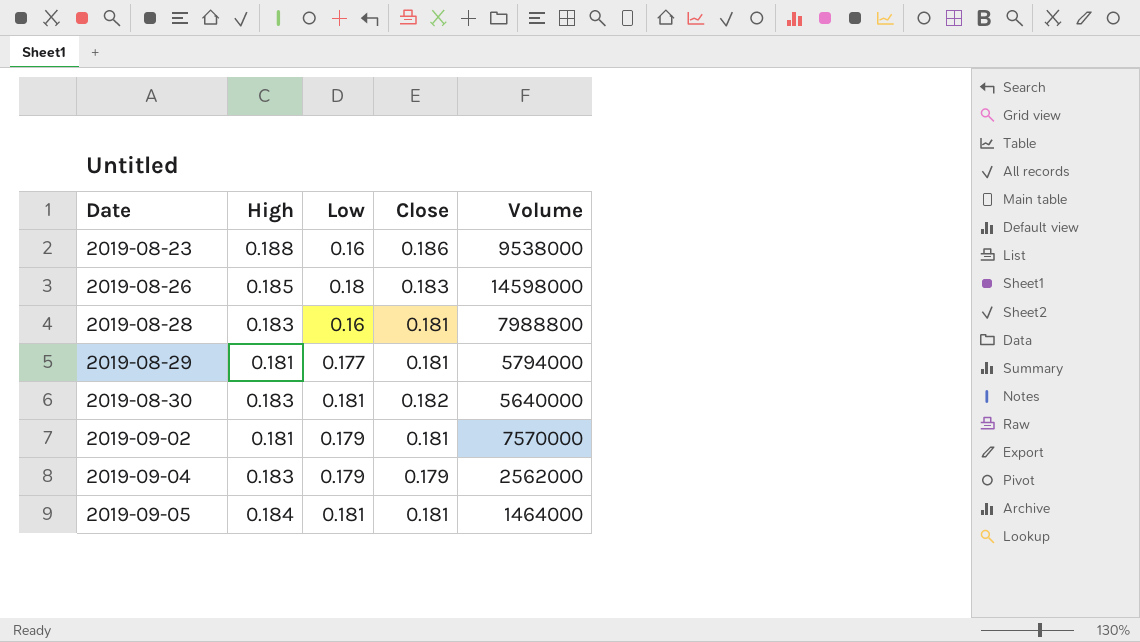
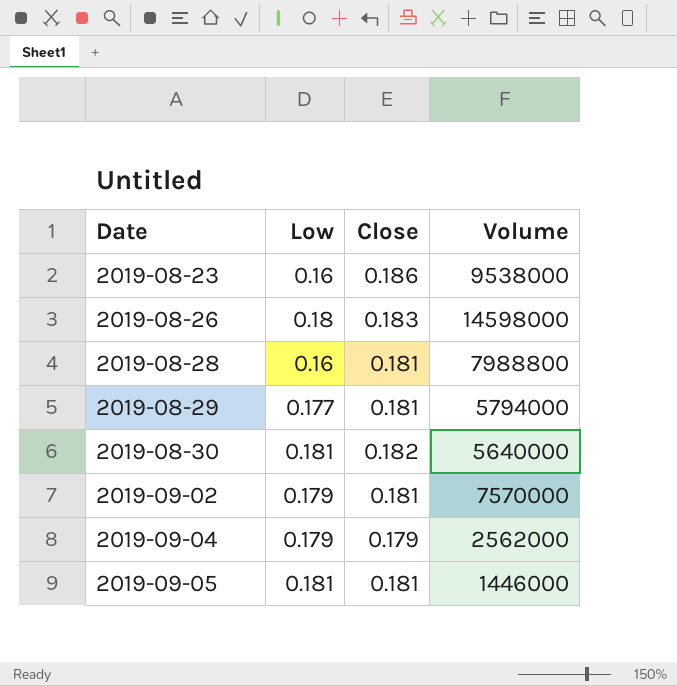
column High | position: 2 -> none
2019-09-05 | Volume: 1464000 -> 1446000

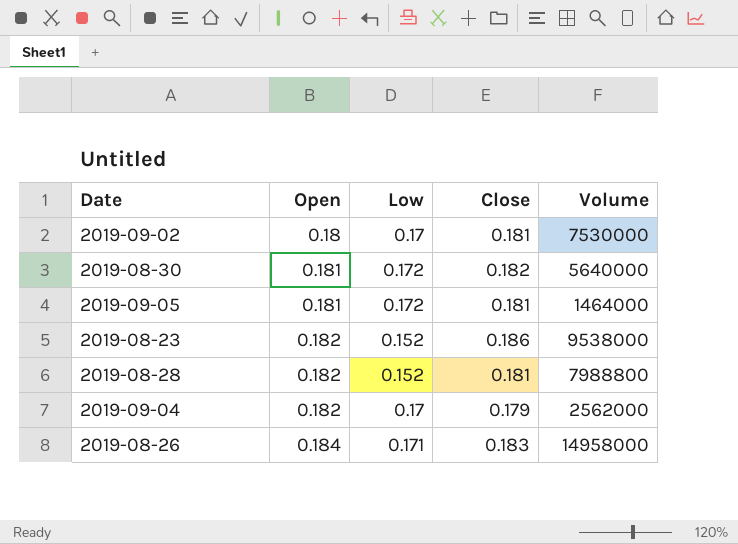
row order: Date ascending -> Open ascending
column Open | position: none -> 2
row 2019-08-29: 0.177 | 0.181 | 5794000 -> none
2019-09-02 | Low: 0.179 -> 0.17
2019-09-02 | Volume: 7570000 -> 7530000
2019-08-30 | Low: 0.181 -> 0.172
2019-09-05 | Low: 0.181 -> 0.172
2019-09-05 | Volume: 1446000 -> 1464000
2019-08-23 | Low: 0.16 -> 0.152
2019-08-28 | Low: 0.16 -> 0.152
2019-09-04 | Low: 0.179 -> 0.17
2019-08-26 | Low: 0.18 -> 0.171
2019-08-26 | Volume: 14598000 -> 14958000

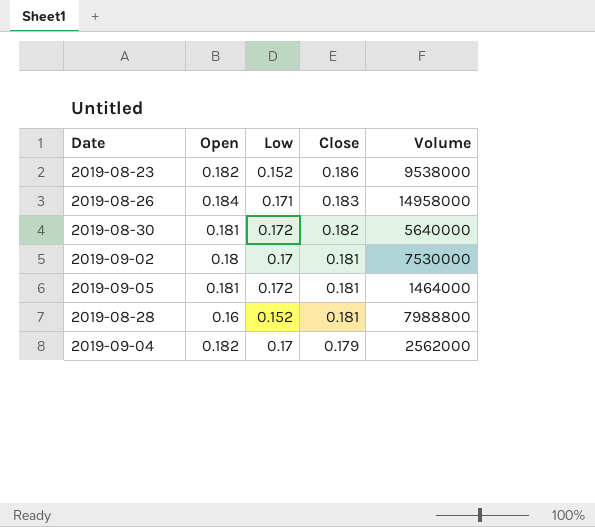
row order: Open ascending -> Close descending
2019-08-28 | Open: 0.182 -> 0.16

